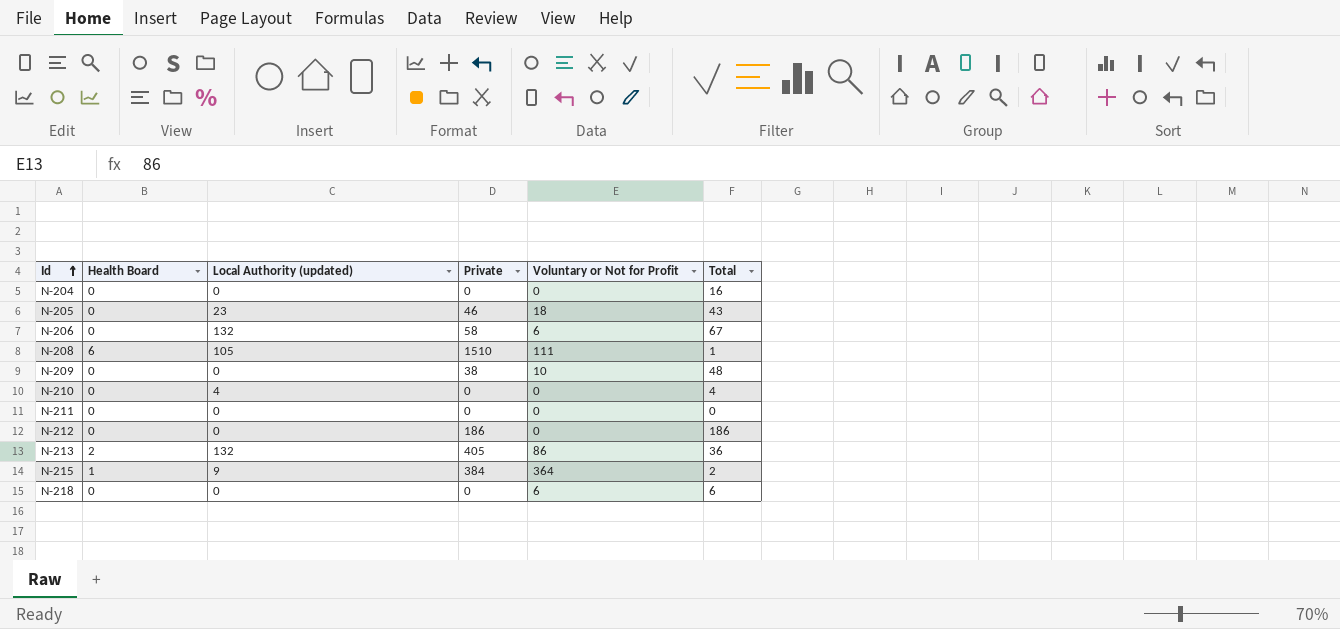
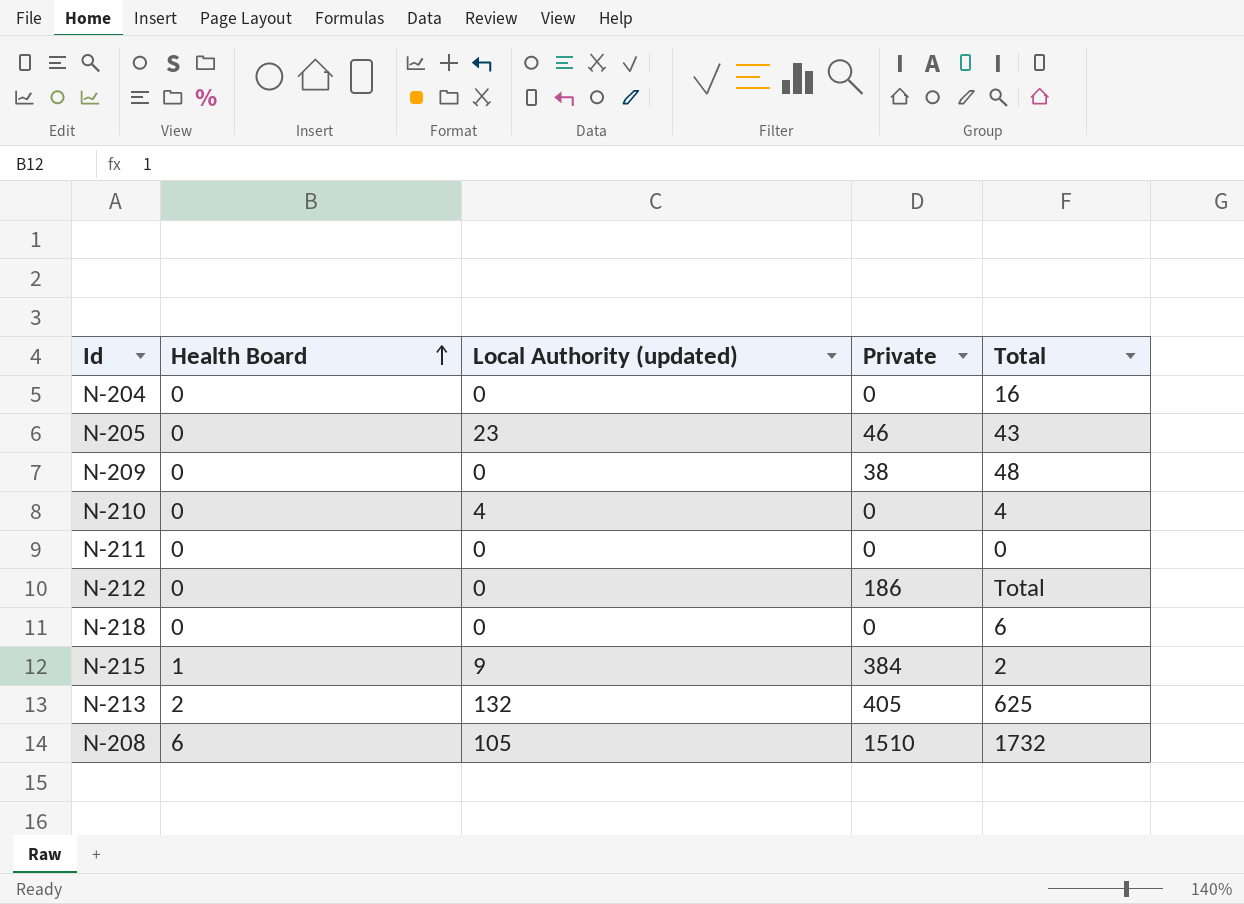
row order: Id ascending -> Health Board ascending
column Voluntary or Not for Profit | position: 5 -> none
row N-206: 0 | 132 | 58 | 6 | 67 -> none
N-212 | Total: 186 -> Total
N-213 | Total: 36 -> 625
N-208 | Total: 1 -> 1732

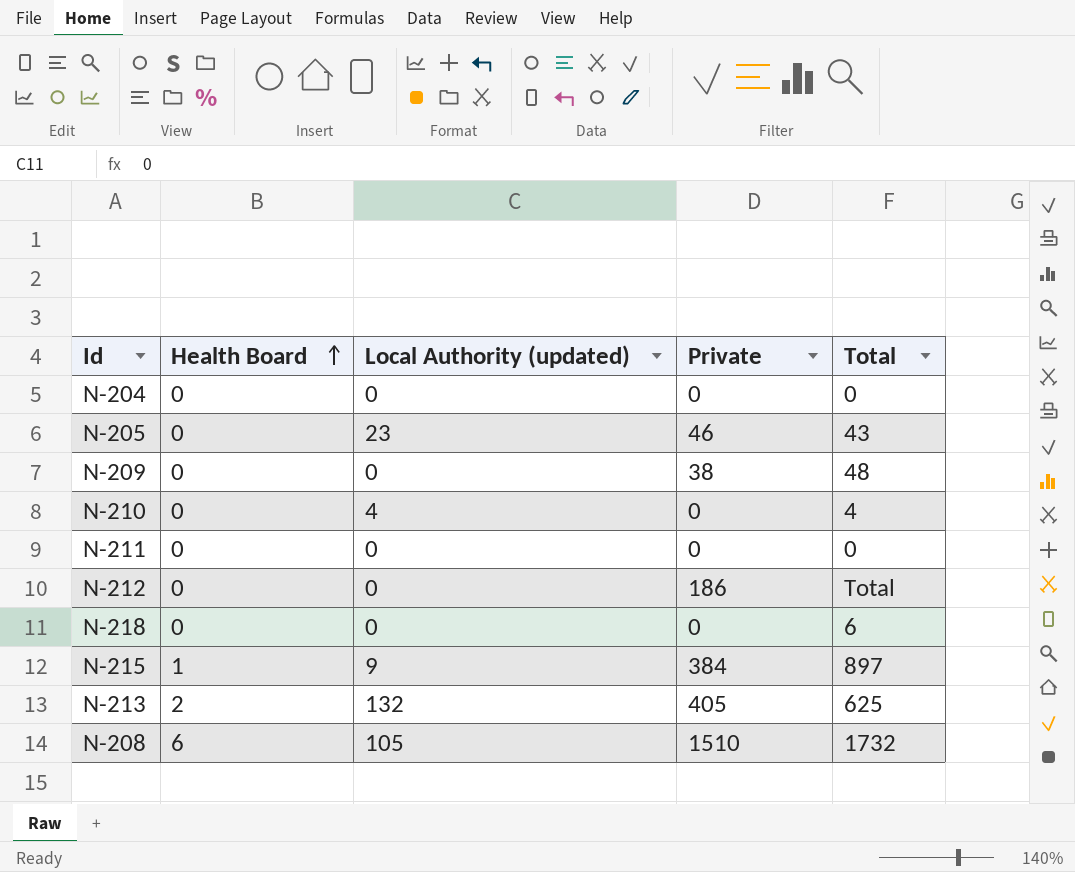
N-204 | Total: 16 -> 0
N-215 | Total: 2 -> 897

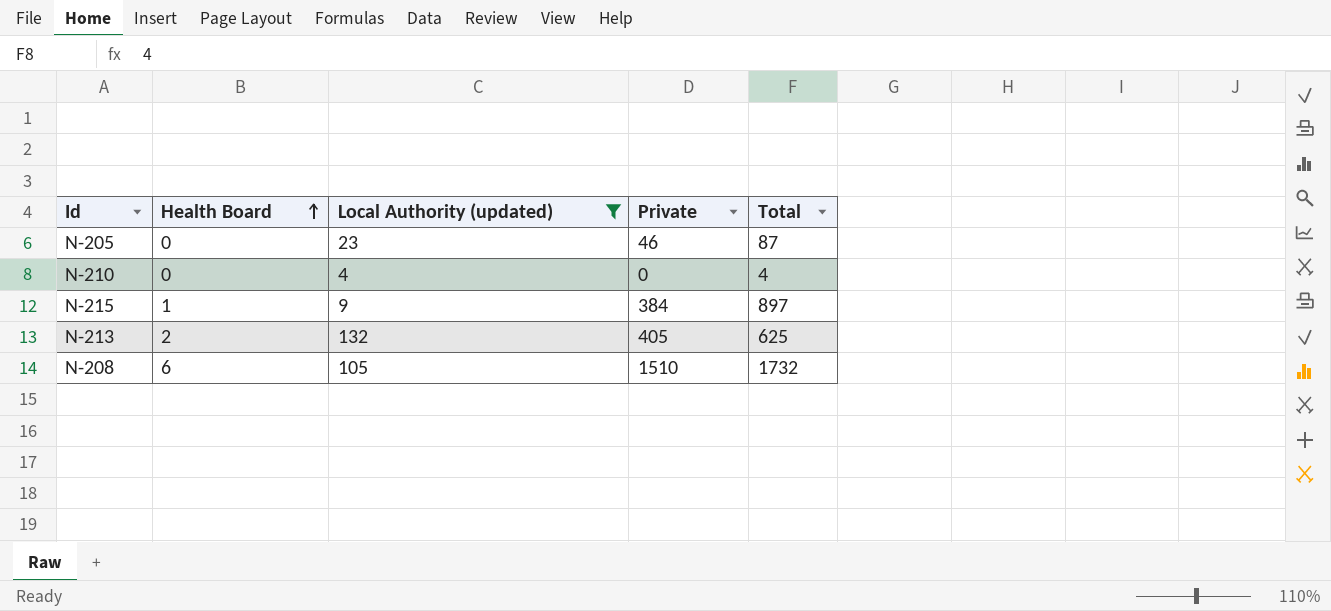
filter: none -> Local Authority (updated) != 0
N-205 | Total: 43 -> 87

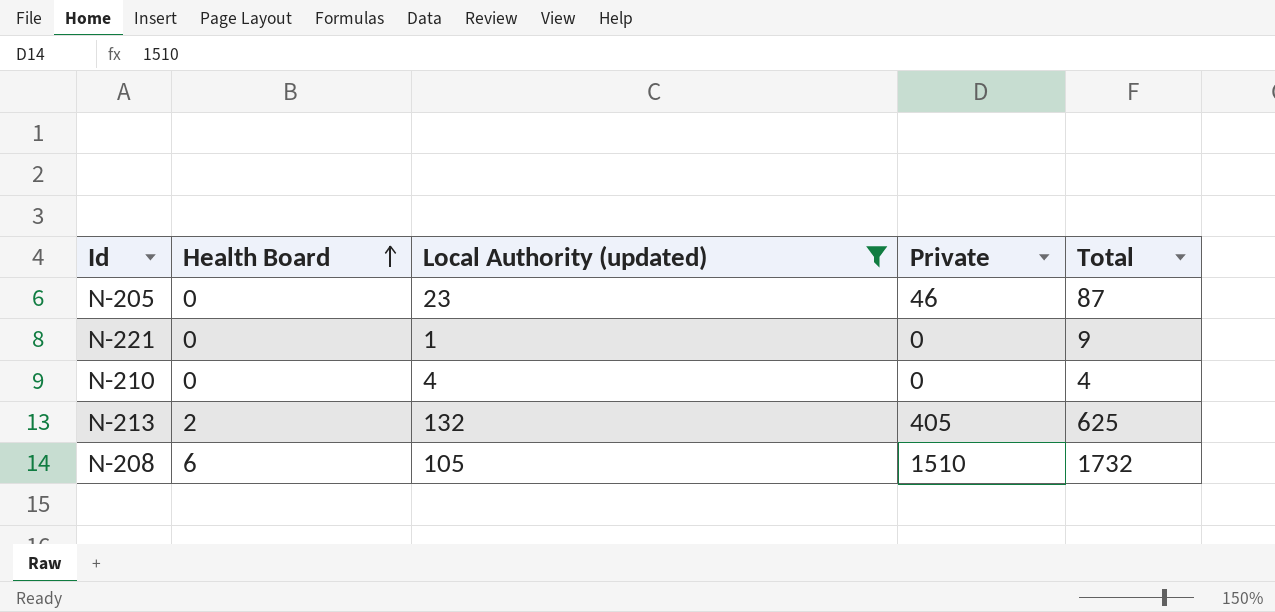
row N-215: 1 | 9 | 384 | 897 -> none
row N-221: none -> 0 | 1 | 0 | 9

